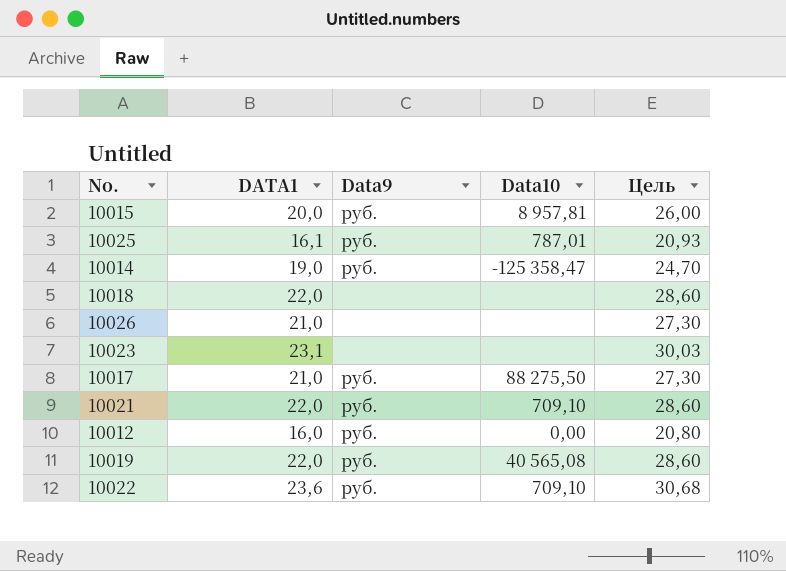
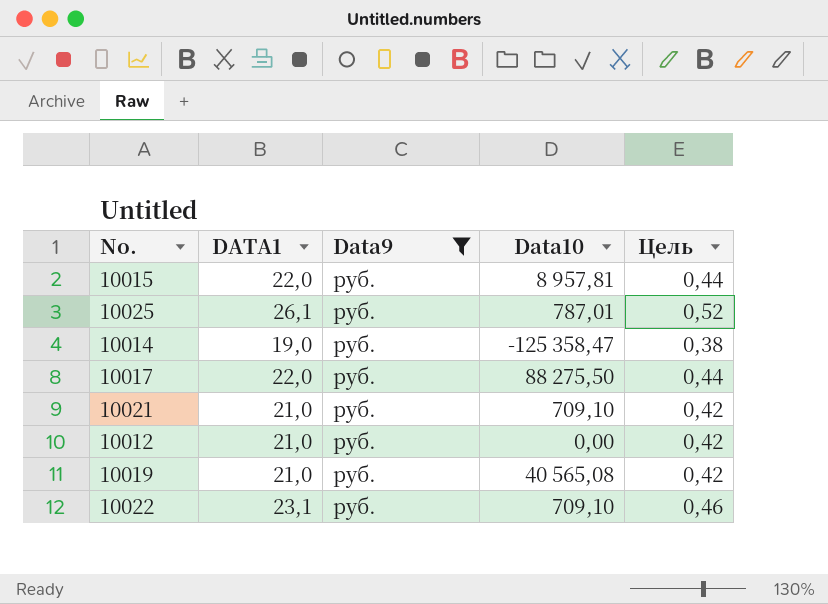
filter: none -> Data9 = руб.
column Цель | formula: [DATA1] * 1,3 -> [DATA1] * 0,02
10015 | DATA1: 20,0 -> 22,0
10025 | DATA1: 16,1 -> 26,1
10017 | DATA1: 21,0 -> 22,0
10021 | DATA1: 22,0 -> 21,0
10012 | DATA1: 16,0 -> 21,0
10019 | DATA1: 22,0 -> 21,0
10022 | DATA1: 23,6 -> 23,1

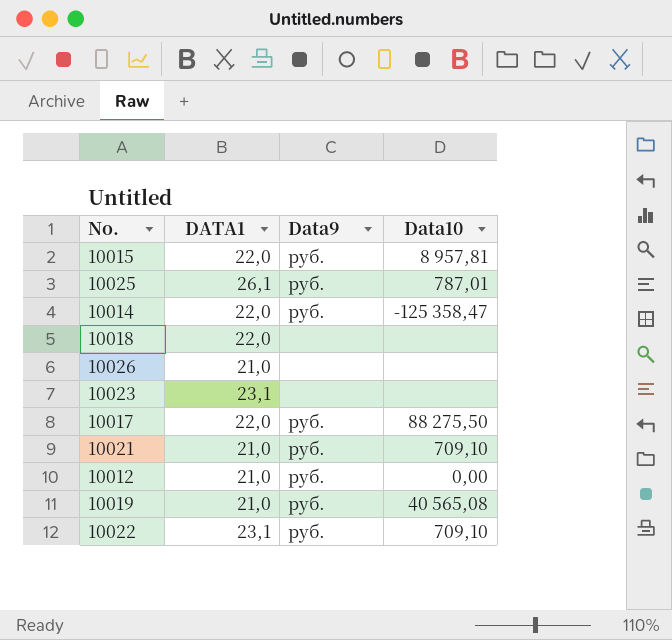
filter: Data9 = руб. -> none
column Цель | formula: [DATA1] * 0,02 -> none
10014 | DATA1: 19,0 -> 22,0

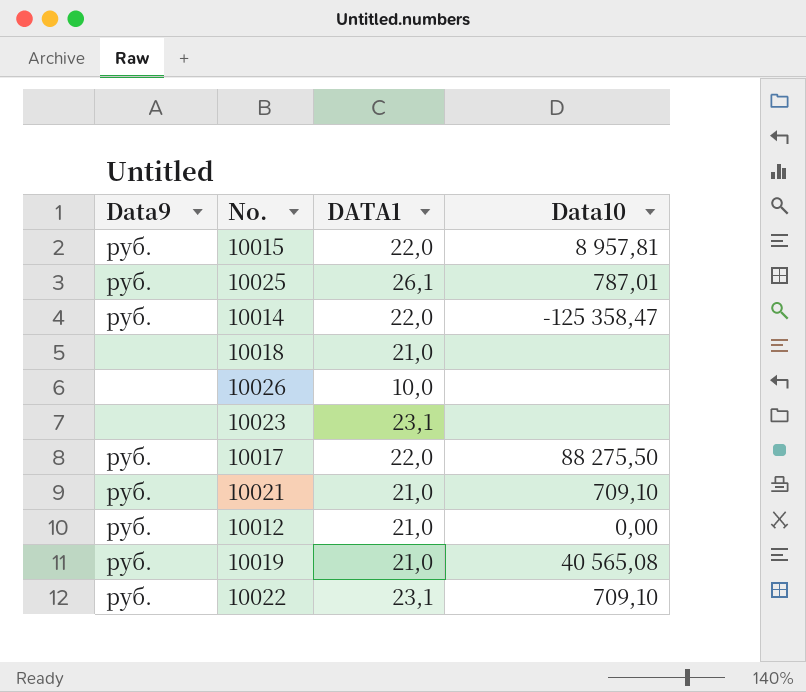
column Data9 | position: 3 -> 1
10018 | DATA1: 22,0 -> 21,0
10026 | DATA1: 21,0 -> 10,0

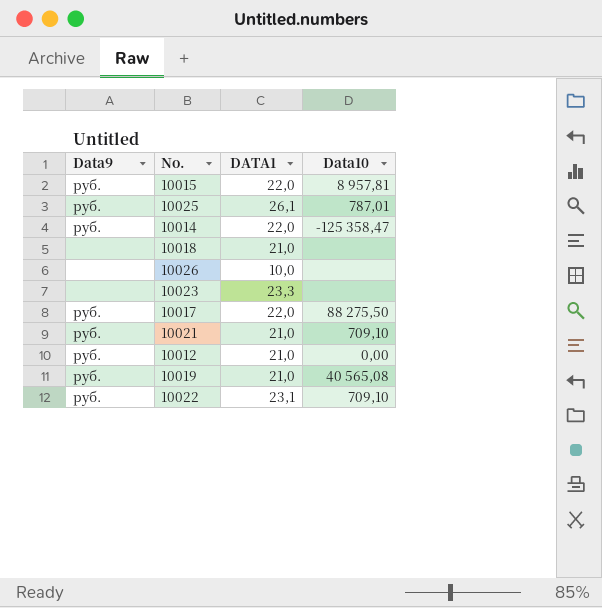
10023 | DATA1: 23,1 -> 23,3

